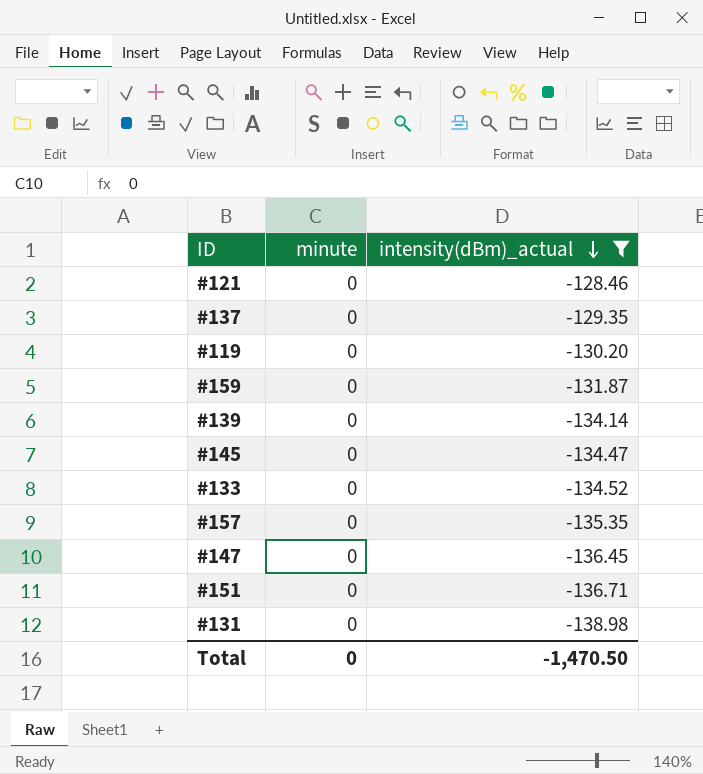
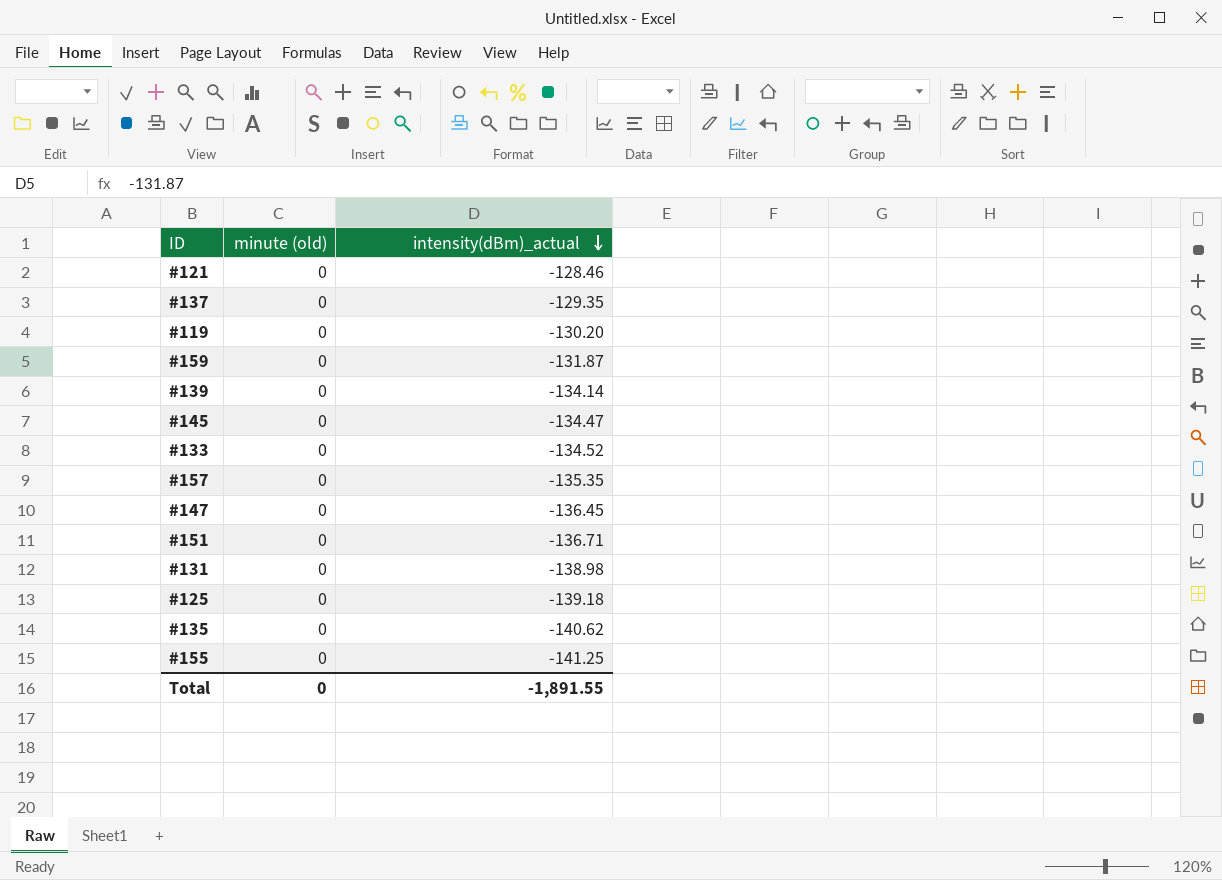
filter: intensity(dBm)_actual >= -138.98 -> none
column name: minute -> minute (old)
Total | intensity(dBm)_actual: -1,470.50 -> -1,891.55

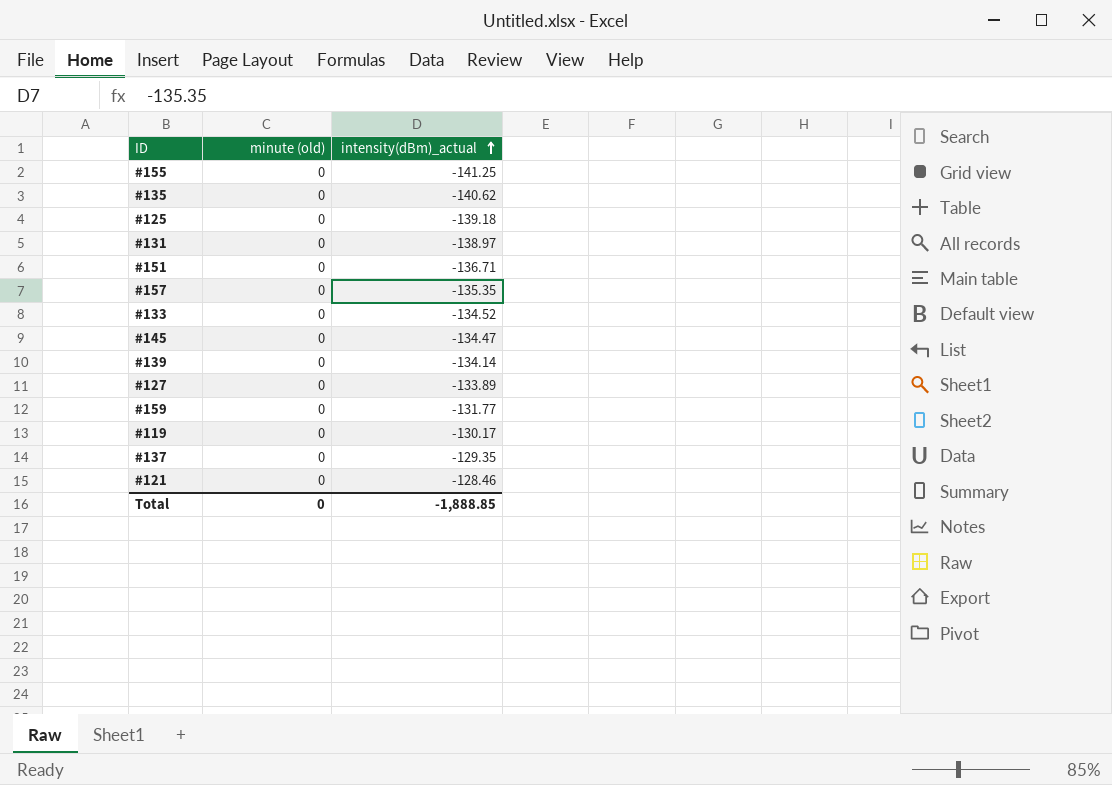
row order: intensity(dBm)_actual descending -> intensity(dBm)_actual ascending
row #147: 0 | -136.45 -> none
#131 | intensity(dBm)_actual: -138.98 -> -138.97
row #127: none -> 0 | -133.89
#159 | intensity(dBm)_actual: -131.87 -> -131.77
#119 | intensity(dBm)_actual: -130.20 -> -130.17
Total | intensity(dBm)_actual: -1,891.55 -> -1,888.85

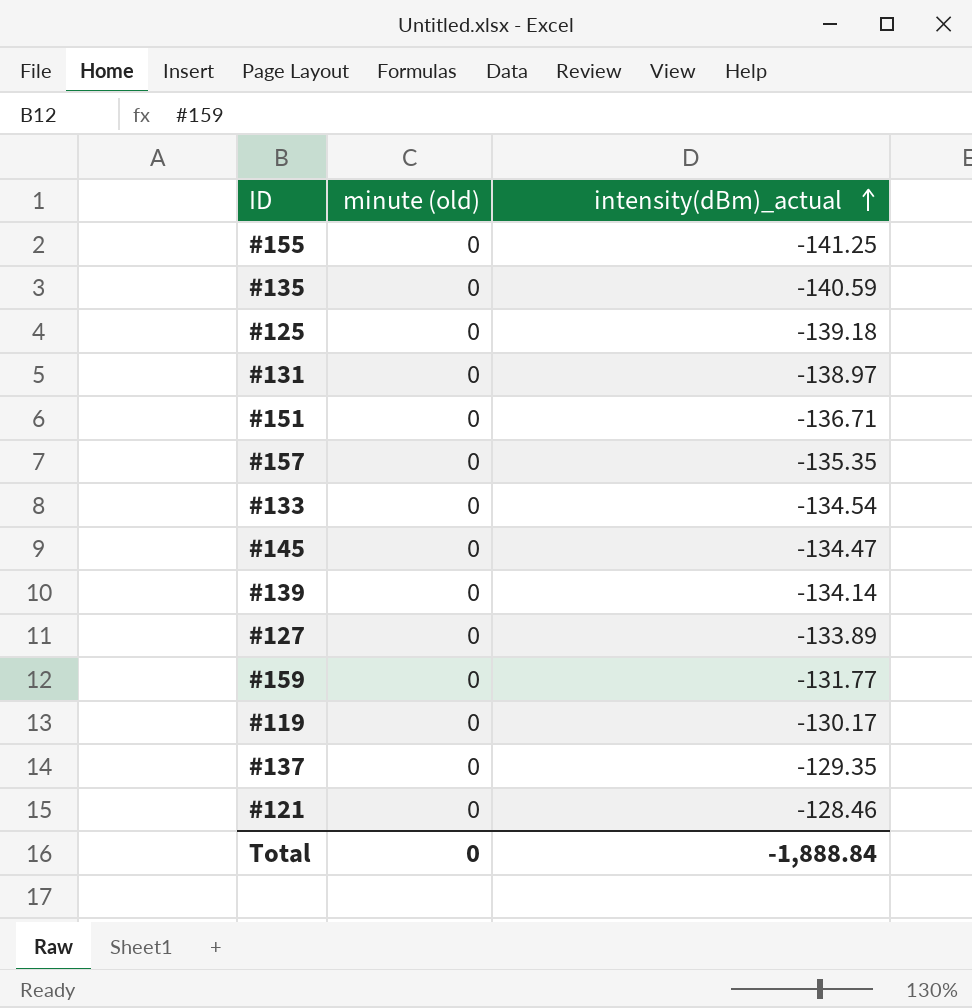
#135 | intensity(dBm)_actual: -140.62 -> -140.59
#133 | intensity(dBm)_actual: -134.52 -> -134.54
Total | intensity(dBm)_actual: -1,888.85 -> -1,888.84

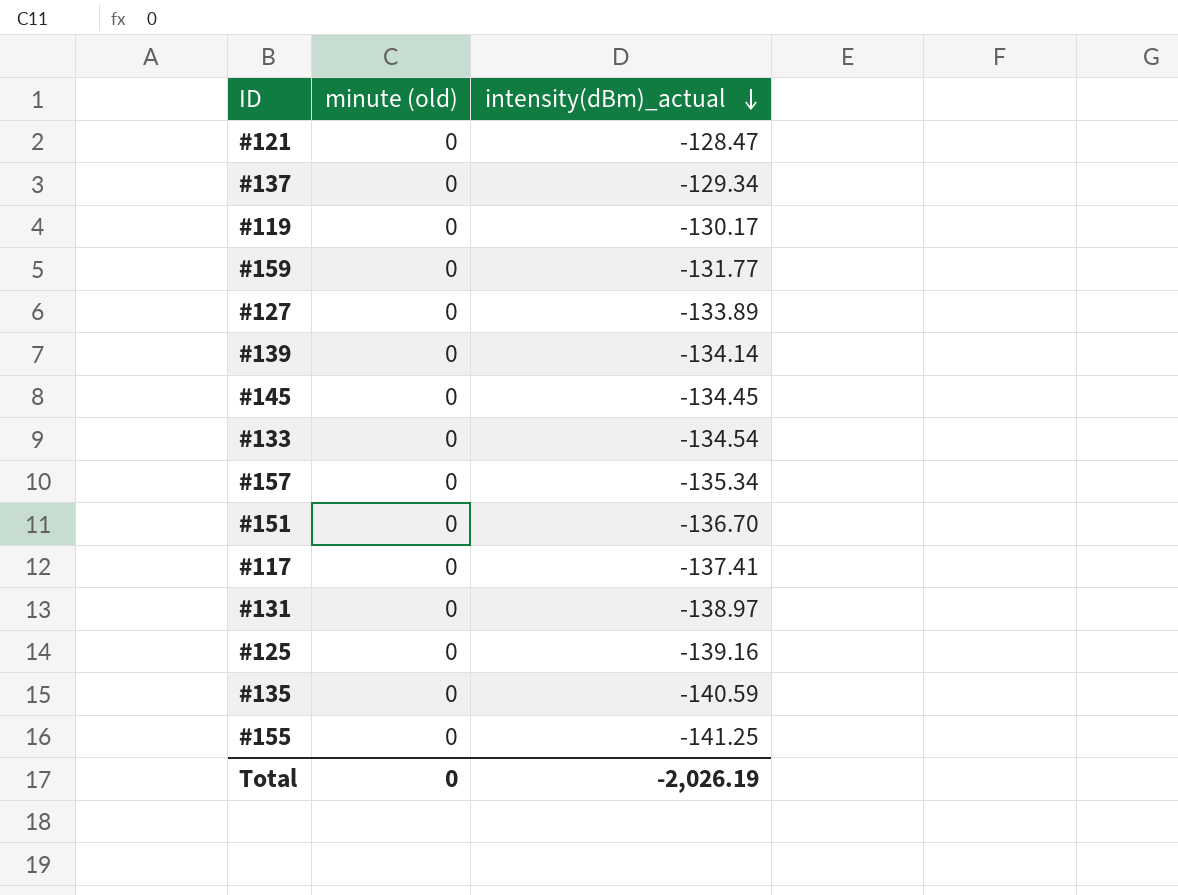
row order: intensity(dBm)_actual ascending -> intensity(dBm)_actual descending
#121 | intensity(dBm)_actual: -128.46 -> -128.47
#137 | intensity(dBm)_actual: -129.35 -> -129.34
#145 | intensity(dBm)_actual: -134.47 -> -134.45
#157 | intensity(dBm)_actual: -135.35 -> -135.34
#151 | intensity(dBm)_actual: -136.71 -> -136.70
row #117: none -> 0 | -137.41
#125 | intensity(dBm)_actual: -139.18 -> -139.16
Total | intensity(dBm)_actual: -1,888.84 -> -2,026.19

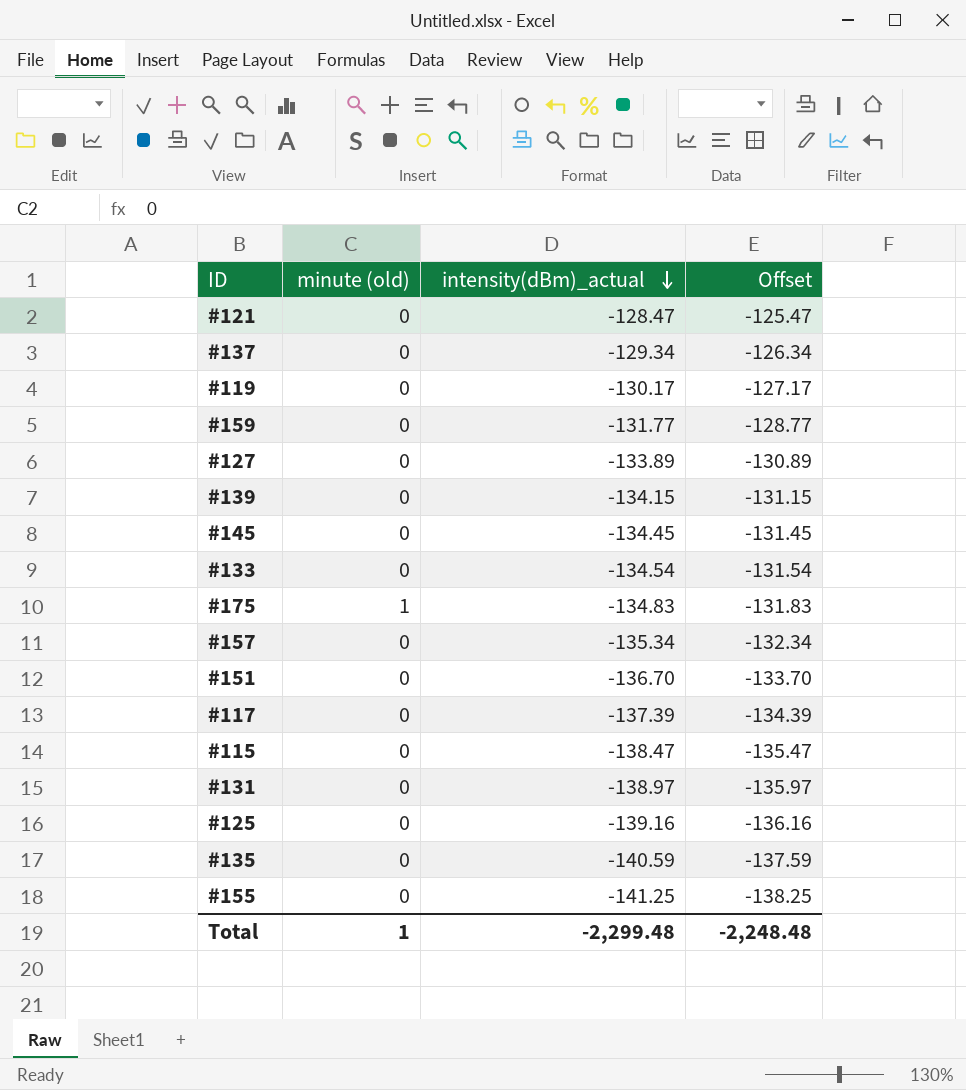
column Offset | formula: none -> [intensity(dBm)_actual] + 3
#139 | intensity(dBm)_actual: -134.14 -> -134.15
row #175: none -> 1 | -134.83 | -131.83
#117 | intensity(dBm)_actual: -137.41 -> -137.39
row #115: none -> 0 | -138.47 | -135.47
Total | minute (old): 0 -> 1
Total | intensity(dBm)_actual: -2,026.19 -> -2,299.48

